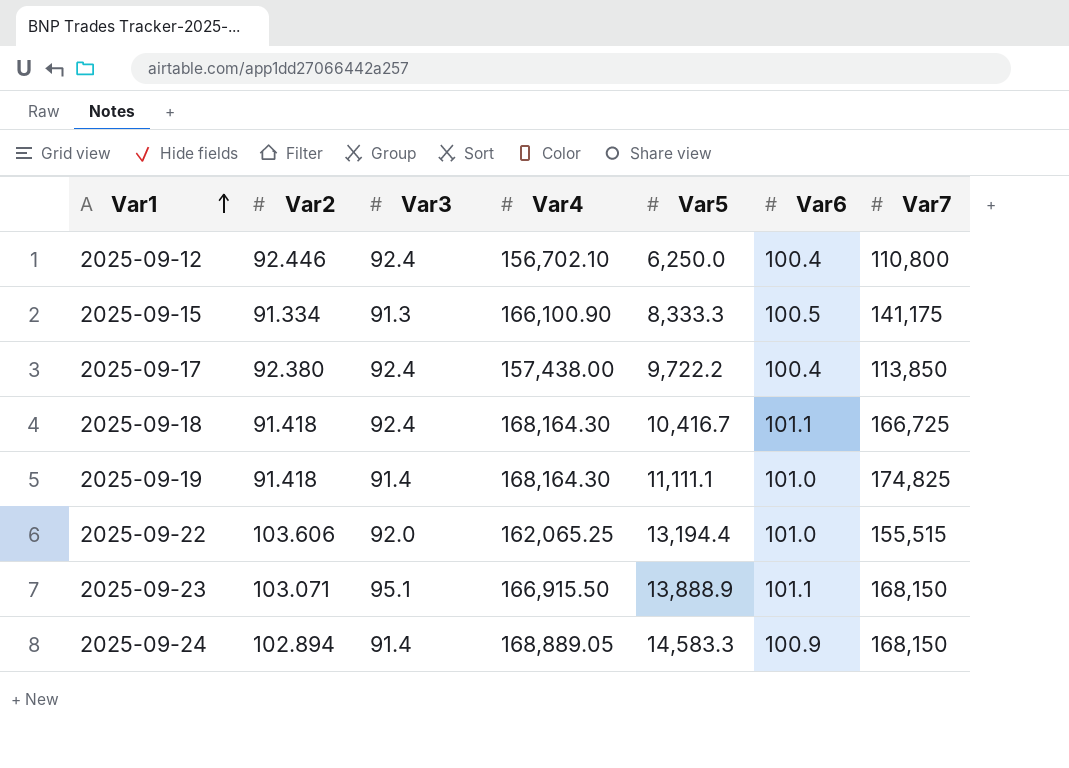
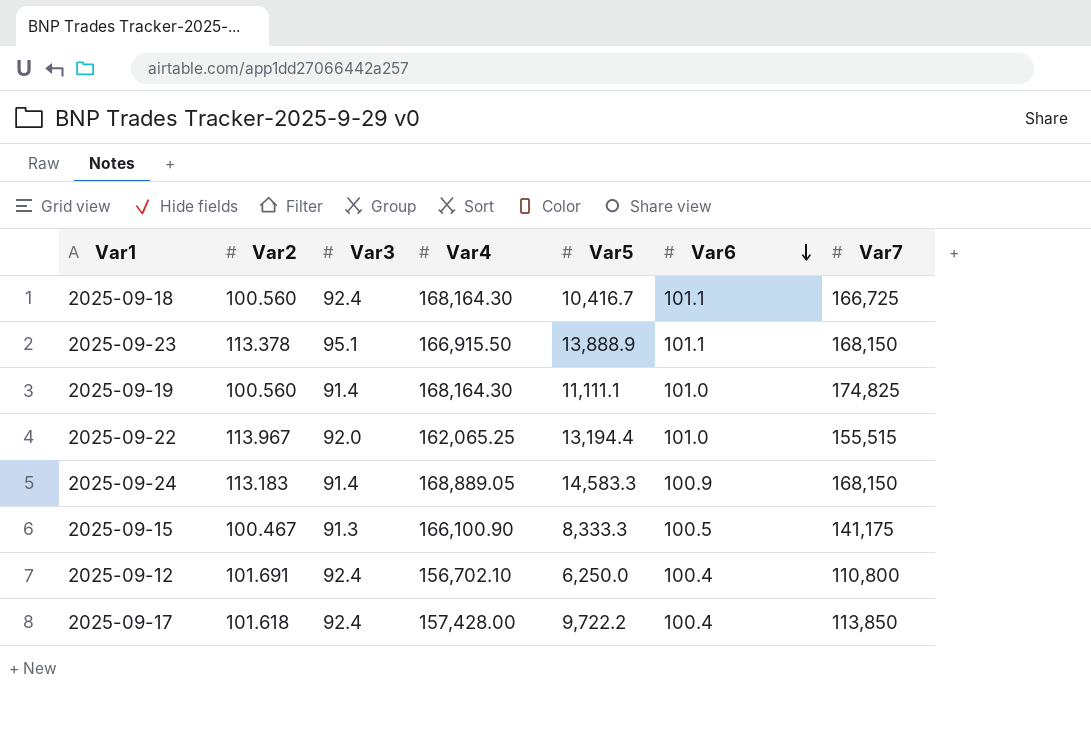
row order: Var1 ascending -> Var6 descending
2025-09-18 | Var2: 91.418 -> 100.560
2025-09-23 | Var2: 103.071 -> 113.378
2025-09-19 | Var2: 91.418 -> 100.560
2025-09-22 | Var2: 103.606 -> 113.967
2025-09-24 | Var2: 102.894 -> 113.183
2025-09-15 | Var2: 91.334 -> 100.467
2025-09-12 | Var2: 92.446 -> 101.691
2025-09-17 | Var2: 92.380 -> 101.618
2025-09-17 | Var4: 157,438.00 -> 157,428.00

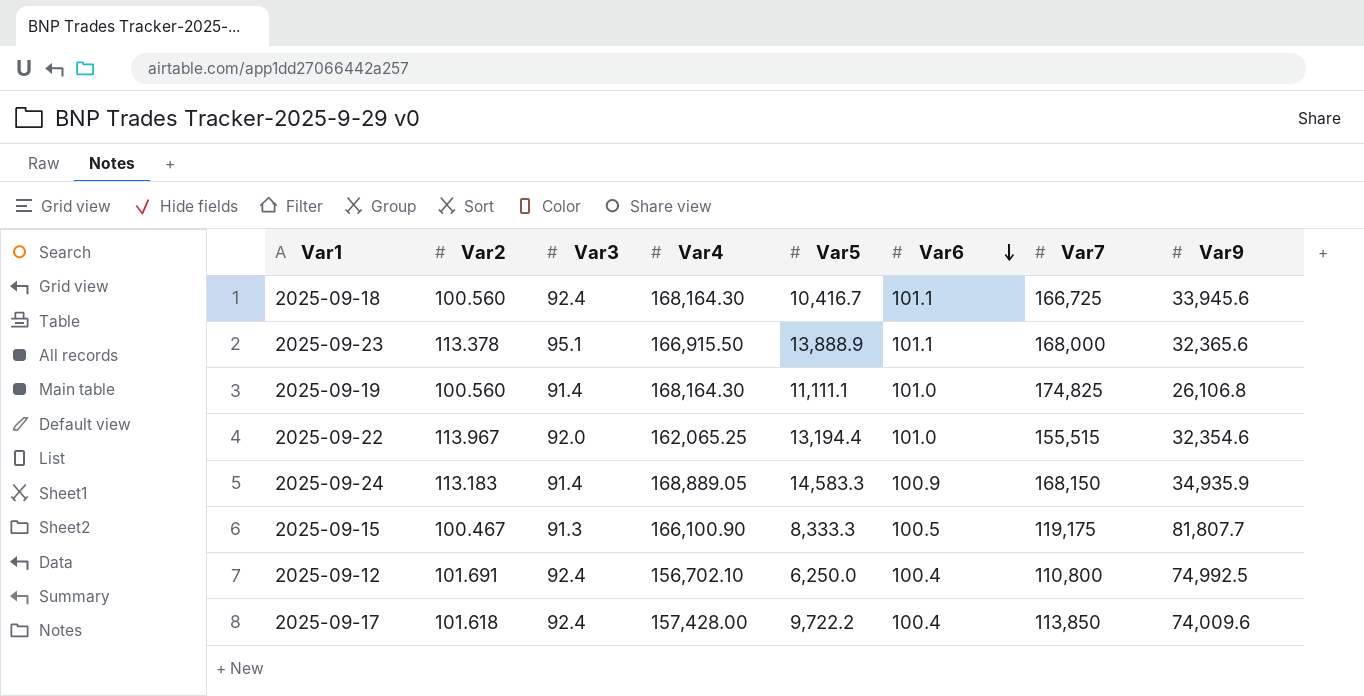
column Var9 | position: none -> 8
2025-09-23 | Var7: 168,150 -> 168,000
2025-09-15 | Var7: 141,175 -> 119,175

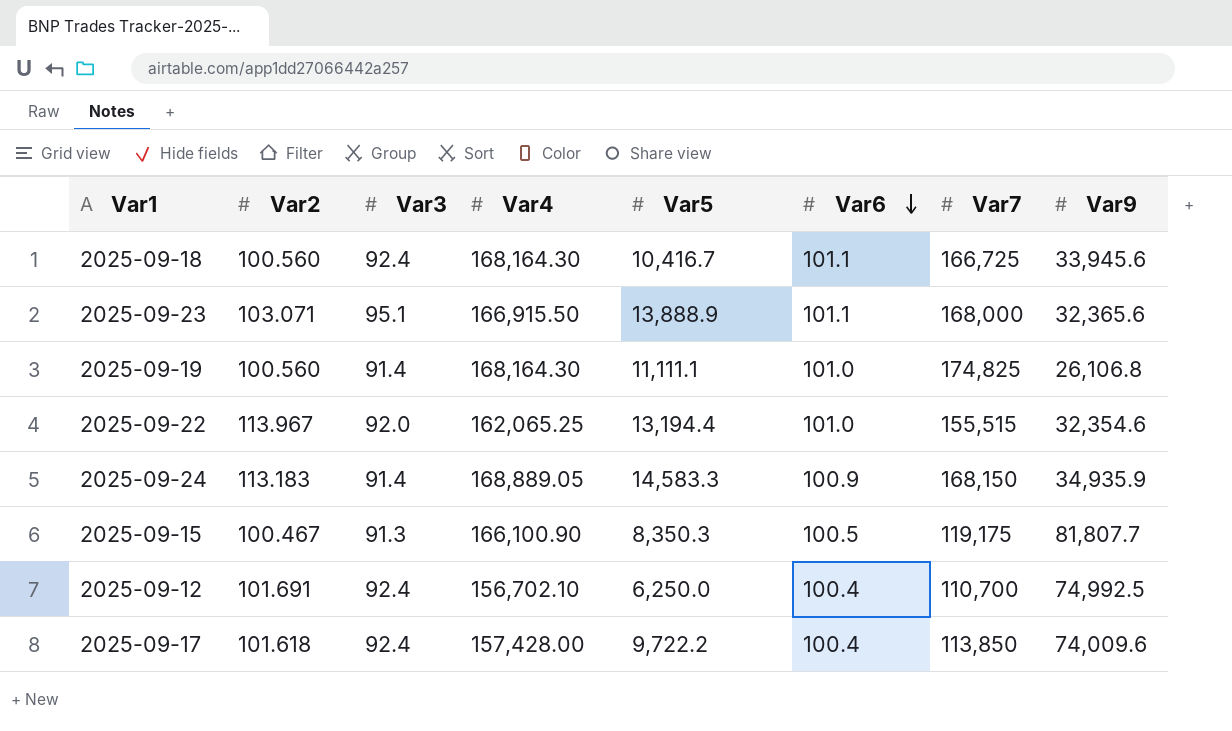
2025-09-23 | Var2: 113.378 -> 103.071
2025-09-15 | Var5: 8,333.3 -> 8,350.3
2025-09-12 | Var7: 110,800 -> 110,700

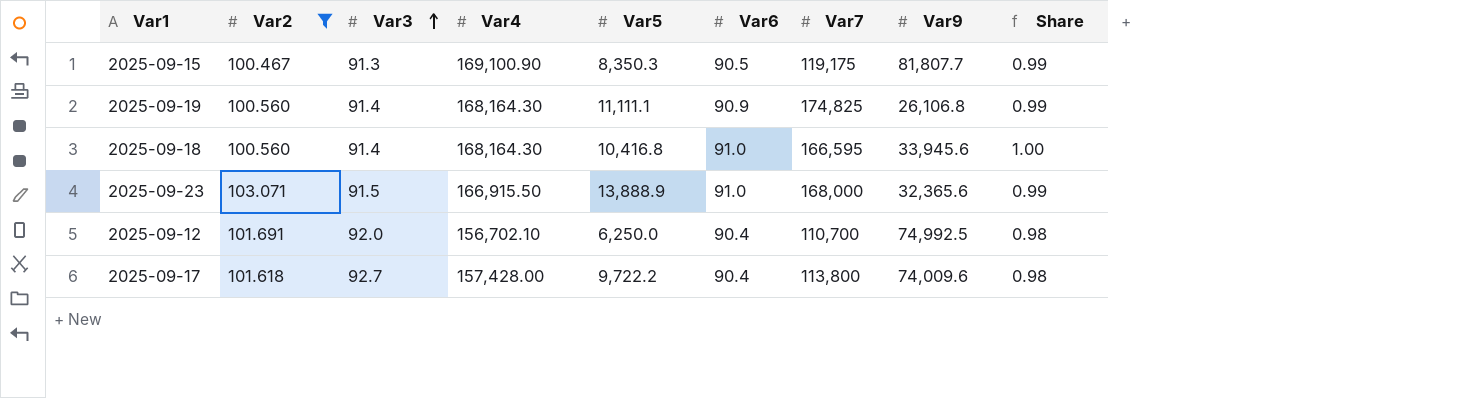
filter: none -> Var2 <= 103.071
row order: Var6 descending -> Var3 ascending
column Share | formula: none -> [Var6] / [Var3]
2025-09-15 | Var4: 166,100.90 -> 169,100.90
2025-09-15 | Var6: 100.5 -> 90.5
2025-09-19 | Var6: 101.0 -> 90.9
2025-09-18 | Var3: 92.4 -> 91.4
2025-09-18 | Var5: 10,416.7 -> 10,416.8
2025-09-18 | Var6: 101.1 -> 91.0
2025-09-18 | Var7: 166,725 -> 166,595
2025-09-23 | Var3: 95.1 -> 91.5
2025-09-23 | Var6: 101.1 -> 91.0
2025-09-12 | Var3: 92.4 -> 92.0
2025-09-12 | Var6: 100.4 -> 90.4
2025-09-17 | Var3: 92.4 -> 92.7
2025-09-17 | Var6: 100.4 -> 90.4
2025-09-17 | Var7: 113,850 -> 113,800

